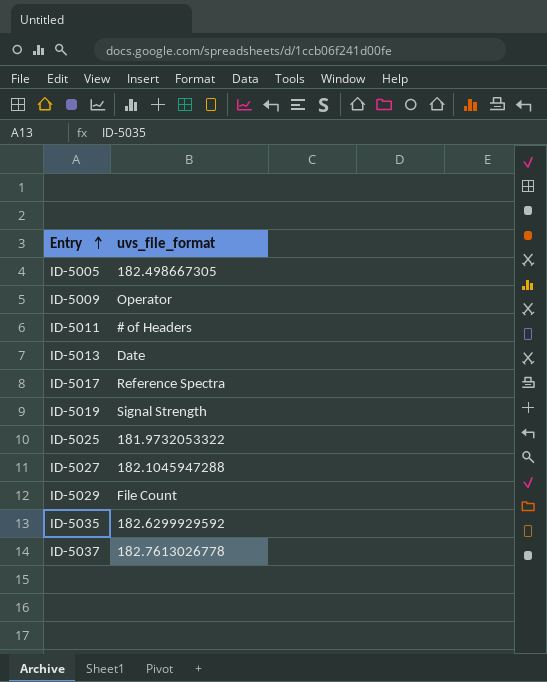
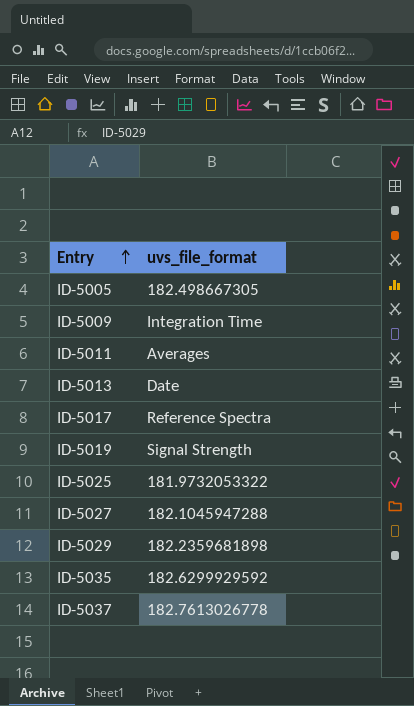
ID-5009 | uvs_file_format: Operator -> Integration Time
ID-5011 | uvs_file_format: # of Headers -> Averages
ID-5029 | uvs_file_format: File Count -> 182.2359681898

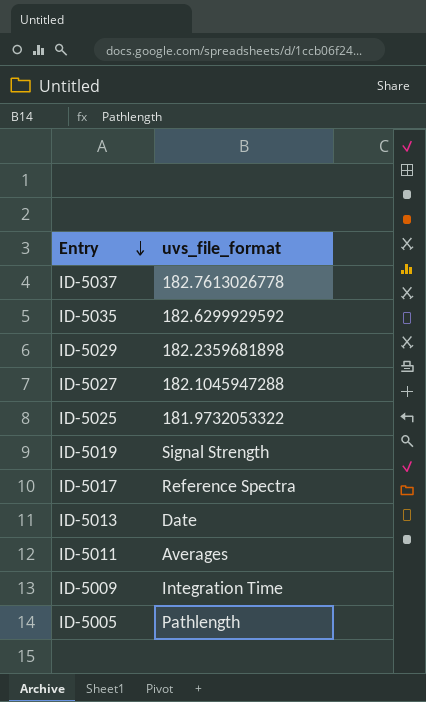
row order: Entry ascending -> Entry descending
ID-5005 | uvs_file_format: 182.498667305 -> Pathlength

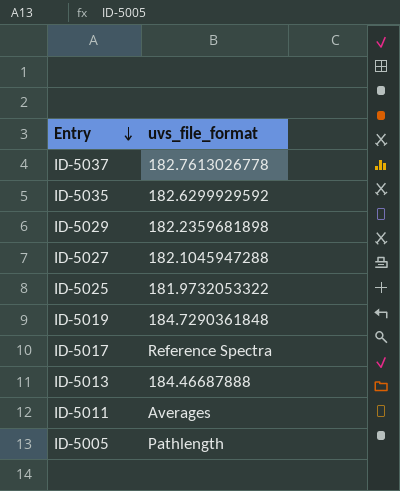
row ID-5009: Integration Time -> none
ID-5019 | uvs_file_format: Signal Strength -> 184.7290361848
ID-5013 | uvs_file_format: Date -> 184.46687888

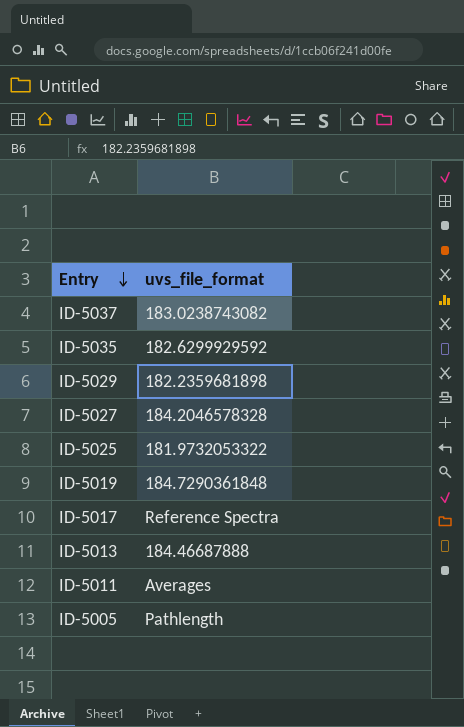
ID-5037 | uvs_file_format: 182.7613026778 -> 183.0238743082
ID-5027 | uvs_file_format: 182.1045947288 -> 184.2046578328

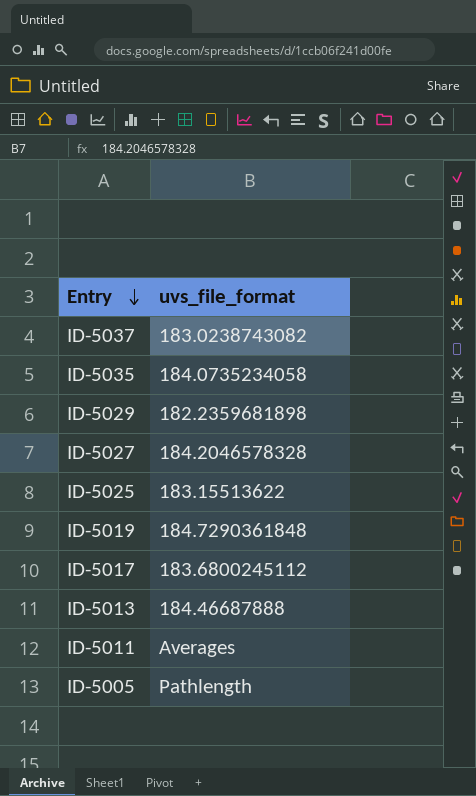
ID-5035 | uvs_file_format: 182.6299929592 -> 184.0735234058
ID-5025 | uvs_file_format: 181.9732053322 -> 183.15513622
ID-5017 | uvs_file_format: Reference Spectra -> 183.6800245112

